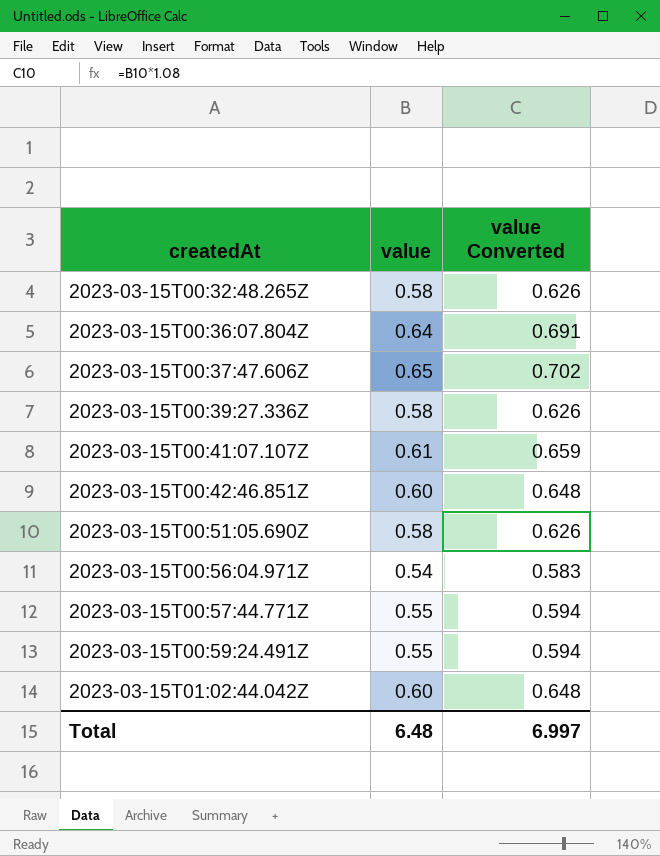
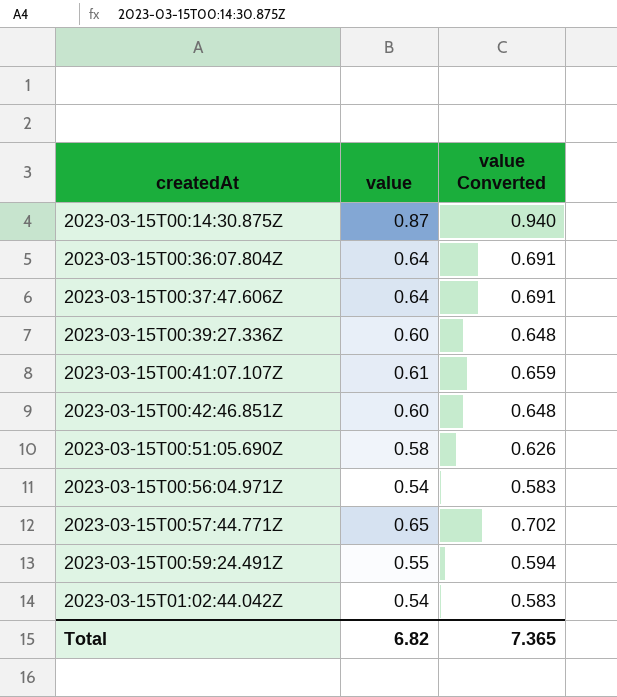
row 2023-03-15T00:32:48.265Z: 0.58 | 0.626 -> none
row 2023-03-15T00:14:30.875Z: none -> 0.87 | 0.940
2023-03-15T00:37:47.606Z | value: 0.65 -> 0.64
2023-03-15T00:37:47.606Z | value Converted: 0.702 -> 0.691
2023-03-15T00:39:27.336Z | value: 0.58 -> 0.60
2023-03-15T00:39:27.336Z | value Converted: 0.626 -> 0.648
2023-03-15T00:57:44.771Z | value: 0.55 -> 0.65
2023-03-15T00:57:44.771Z | value Converted: 0.594 -> 0.702
2023-03-15T01:02:44.042Z | value: 0.60 -> 0.54
2023-03-15T01:02:44.042Z | value Converted: 0.648 -> 0.583
Total | value: 6.48 -> 6.82
Total | value Converted: 6.997 -> 7.365

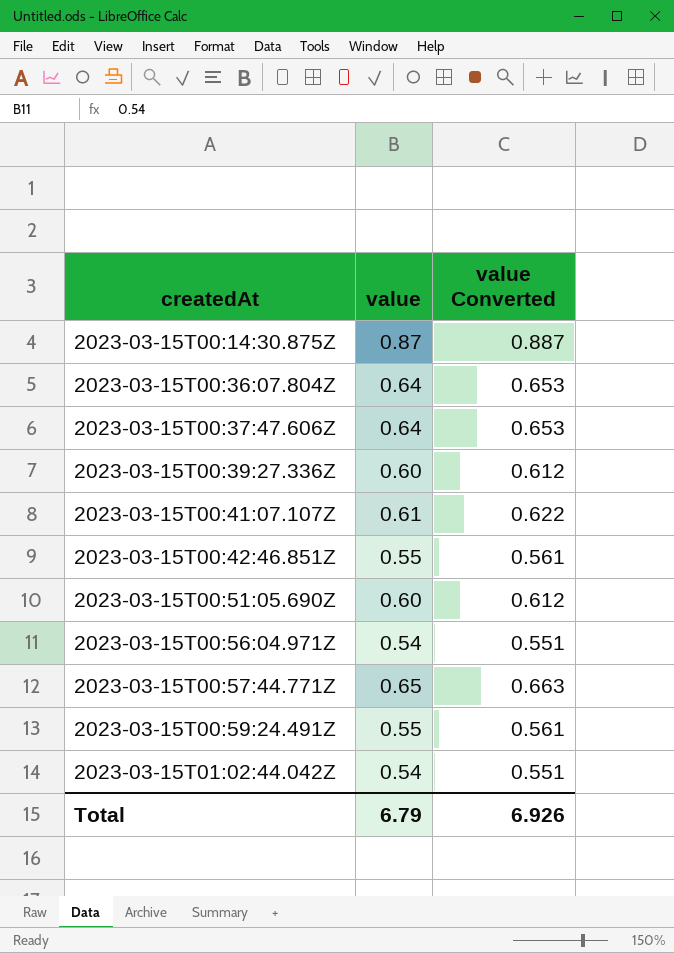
column value Converted | formula: [value] * 1.08 -> [value] * 1.02
2023-03-15T00:42:46.851Z | value: 0.60 -> 0.55
2023-03-15T00:51:05.690Z | value: 0.58 -> 0.60
Total | value: 6.82 -> 6.79
Total | value Converted: 7.365 -> 6.926

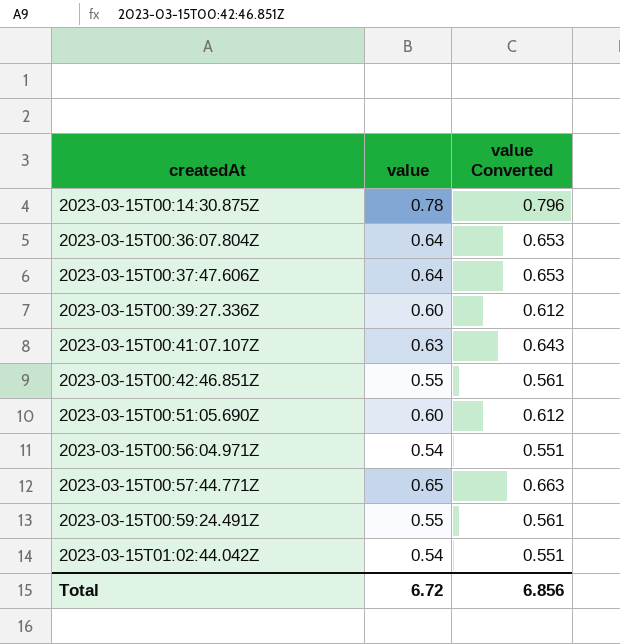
2023-03-15T00:14:30.875Z | value: 0.87 -> 0.78
2023-03-15T00:14:30.875Z | value Converted: 0.887 -> 0.796
2023-03-15T00:41:07.107Z | value: 0.61 -> 0.63
2023-03-15T00:41:07.107Z | value Converted: 0.622 -> 0.643
Total | value: 6.79 -> 6.72
Total | value Converted: 6.926 -> 6.856

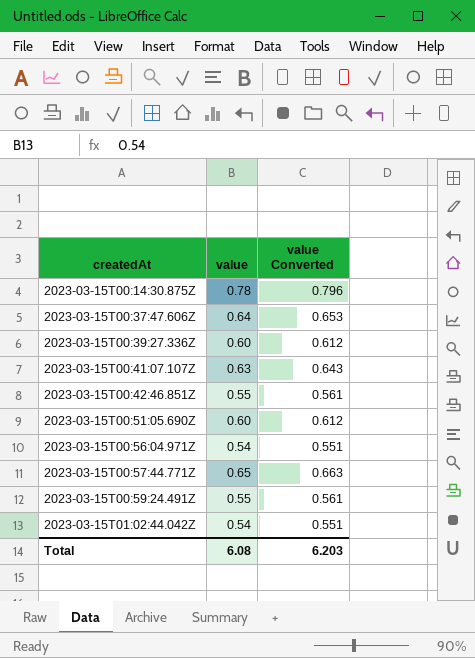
row 2023-03-15T00:36:07.804Z: 0.64 | 0.653 -> none
Total | value: 6.72 -> 6.08
Total | value Converted: 6.856 -> 6.203

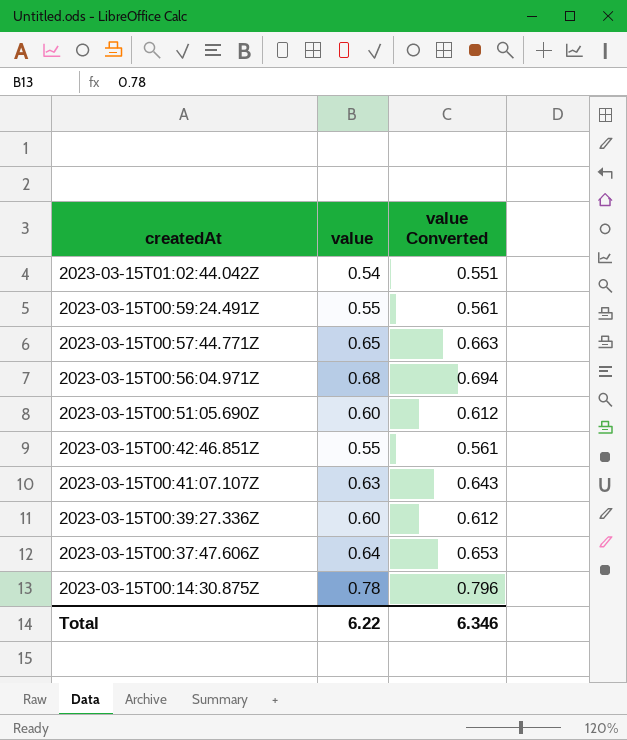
row order: createdAt ascending -> createdAt descending
2023-03-15T00:56:04.971Z | value: 0.54 -> 0.68
2023-03-15T00:56:04.971Z | value Converted: 0.551 -> 0.694
Total | value: 6.08 -> 6.22
Total | value Converted: 6.203 -> 6.346

